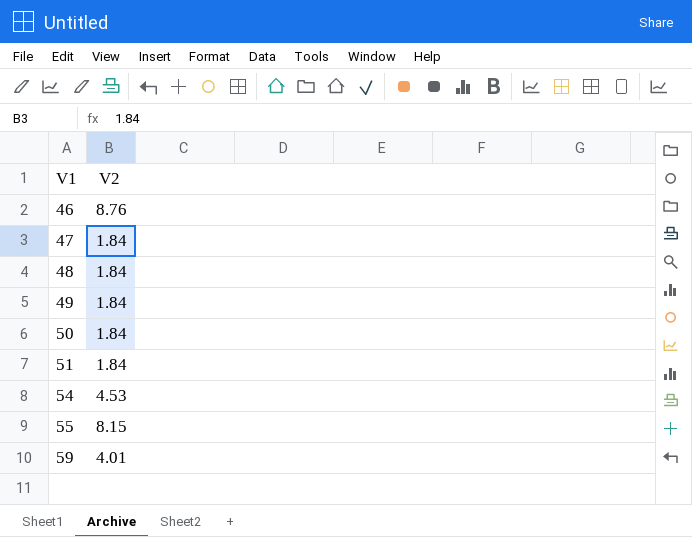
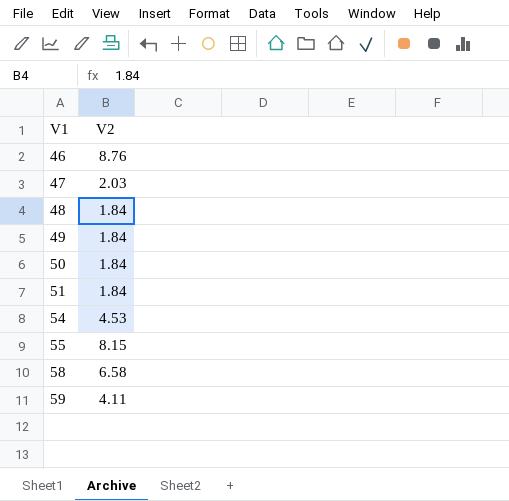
47 | V2: 1.84 -> 2.03
row 58: none -> 6.58
59 | V2: 4.01 -> 4.11

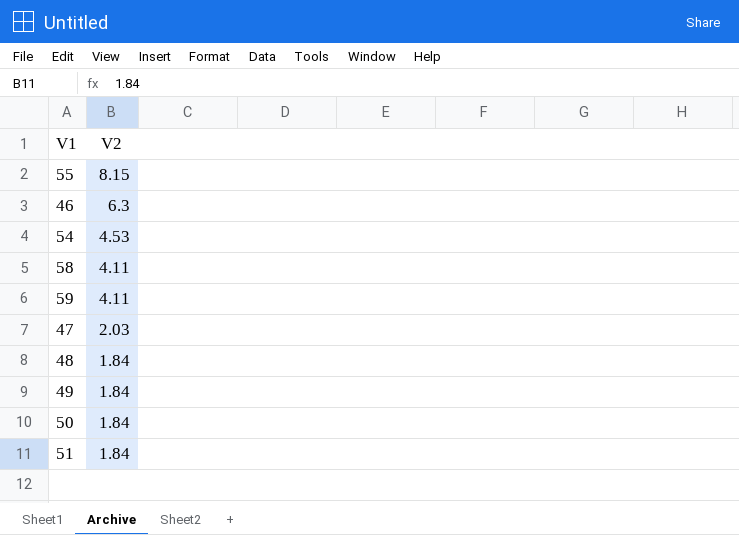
row order: V1 ascending -> V2 descending
46 | V2: 8.76 -> 6.3
58 | V2: 6.58 -> 4.11

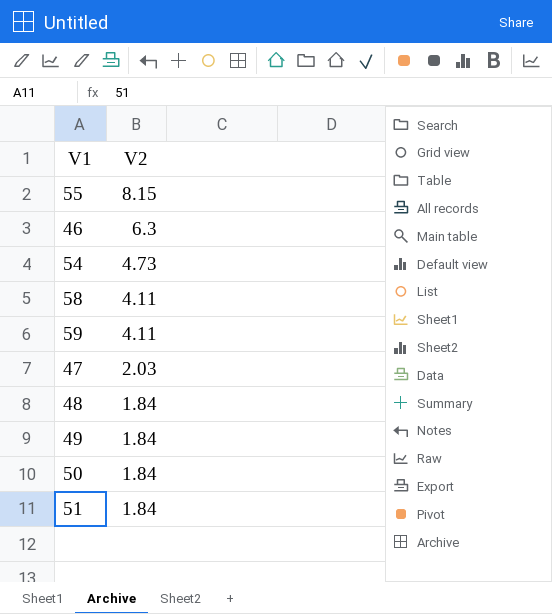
54 | V2: 4.53 -> 4.73

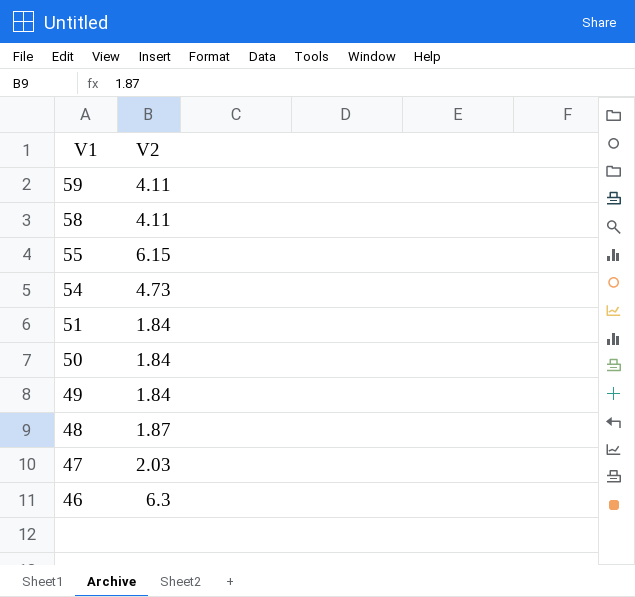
row order: V2 descending -> V1 descending
55 | V2: 8.15 -> 6.15
48 | V2: 1.84 -> 1.87

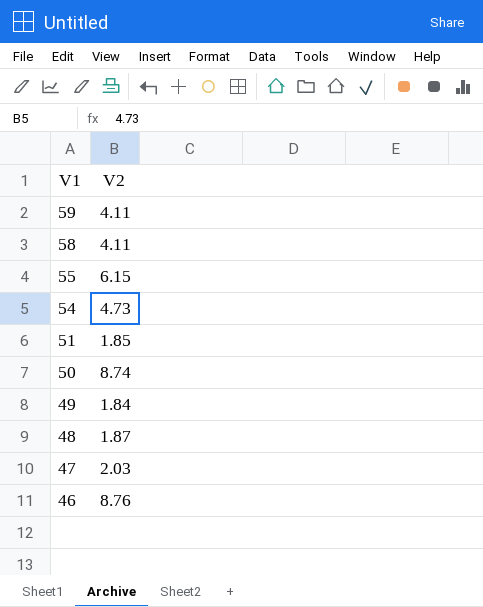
51 | V2: 1.84 -> 1.85
50 | V2: 1.84 -> 8.74
46 | V2: 6.3 -> 8.76

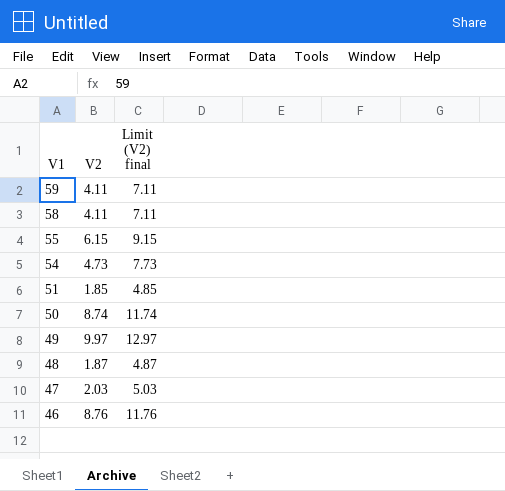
column Limit (V2) final | formula: none -> [V2] + 3
49 | V2: 1.84 -> 9.97

